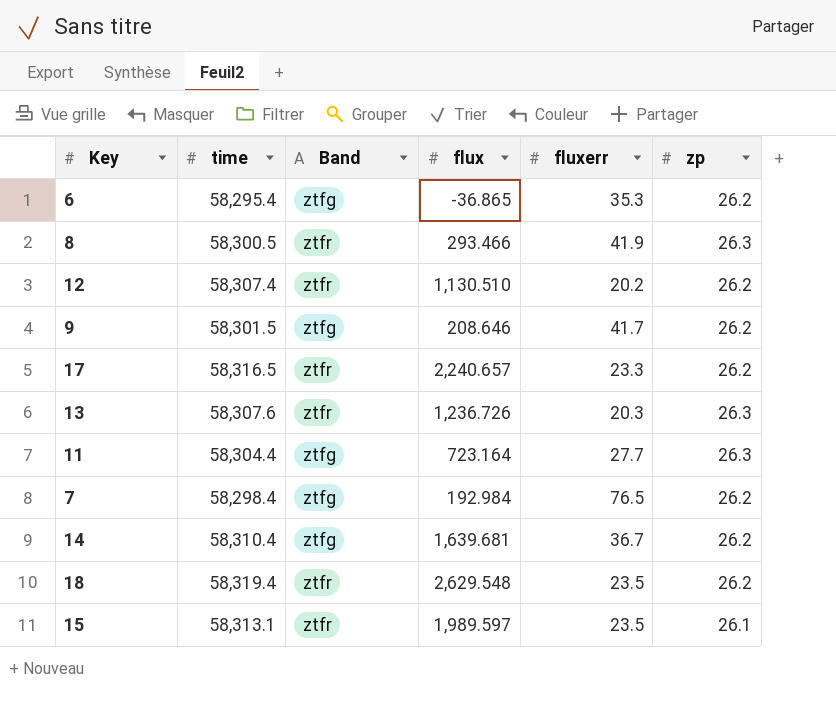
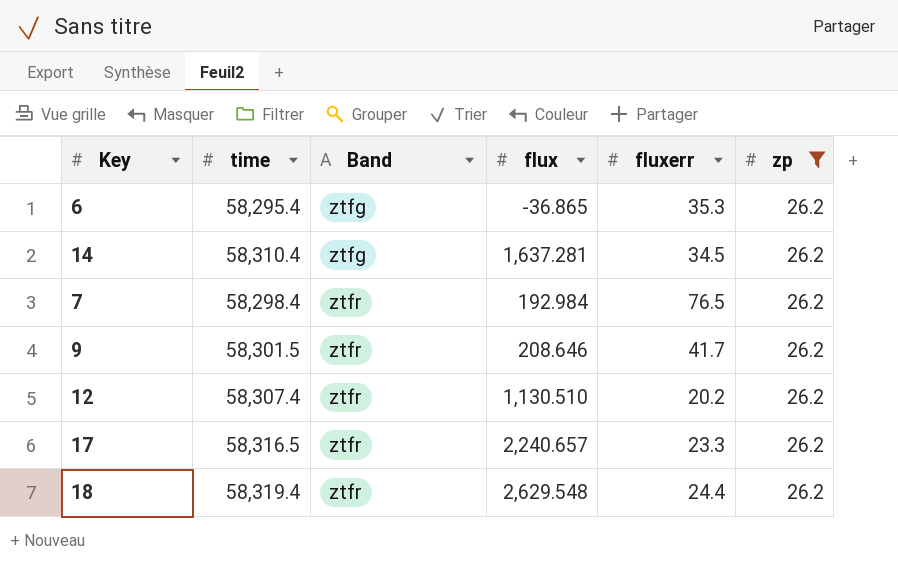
filter: none -> zp = 26.2
row order: none -> Band ascending
14 | flux: 1,639.681 -> 1,637.281
14 | fluxerr: 36.7 -> 34.5
7 | Band: ztfg -> ztfr
9 | Band: ztfg -> ztfr
18 | fluxerr: 23.5 -> 24.4

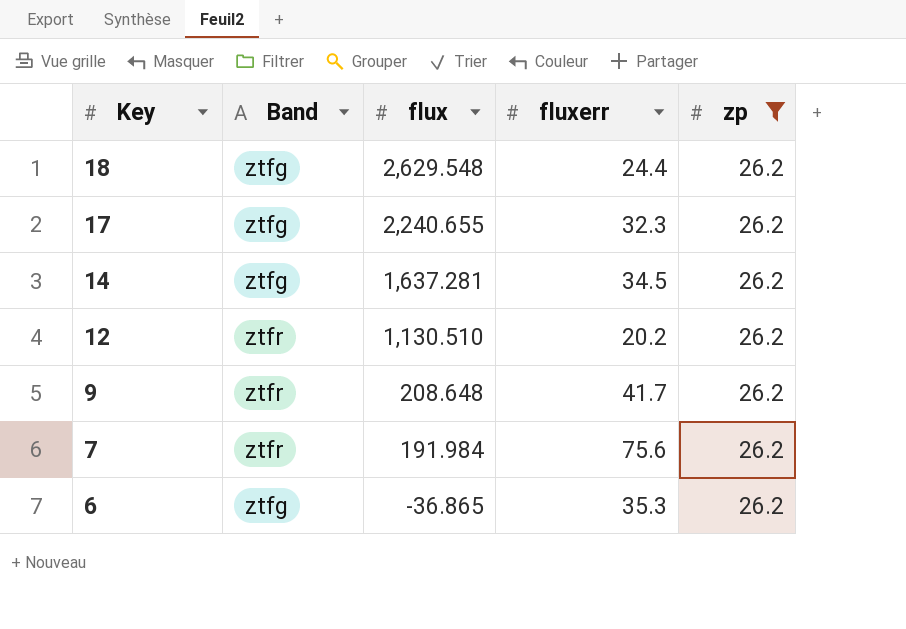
row order: Band ascending -> Key descending
column time | position: 2 -> none
18 | Band: ztfr -> ztfg
17 | Band: ztfr -> ztfg
17 | flux: 2,240.657 -> 2,240.655
17 | fluxerr: 23.3 -> 32.3
9 | flux: 208.646 -> 208.648
7 | flux: 192.984 -> 191.984
7 | fluxerr: 76.5 -> 75.6

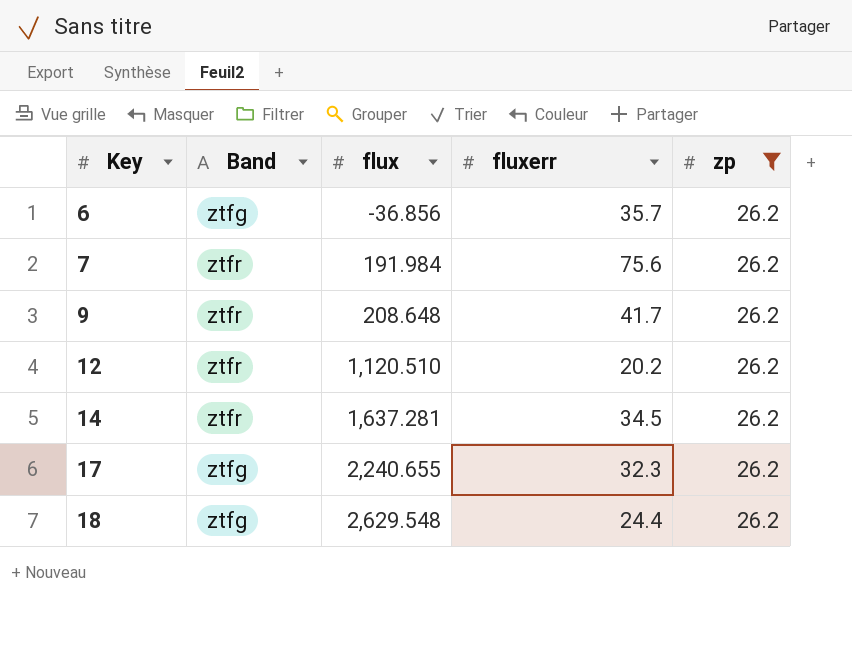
row order: Key descending -> Key ascending
6 | flux: -36.865 -> -36.856
6 | fluxerr: 35.3 -> 35.7
12 | flux: 1,130.510 -> 1,120.510
14 | Band: ztfg -> ztfr

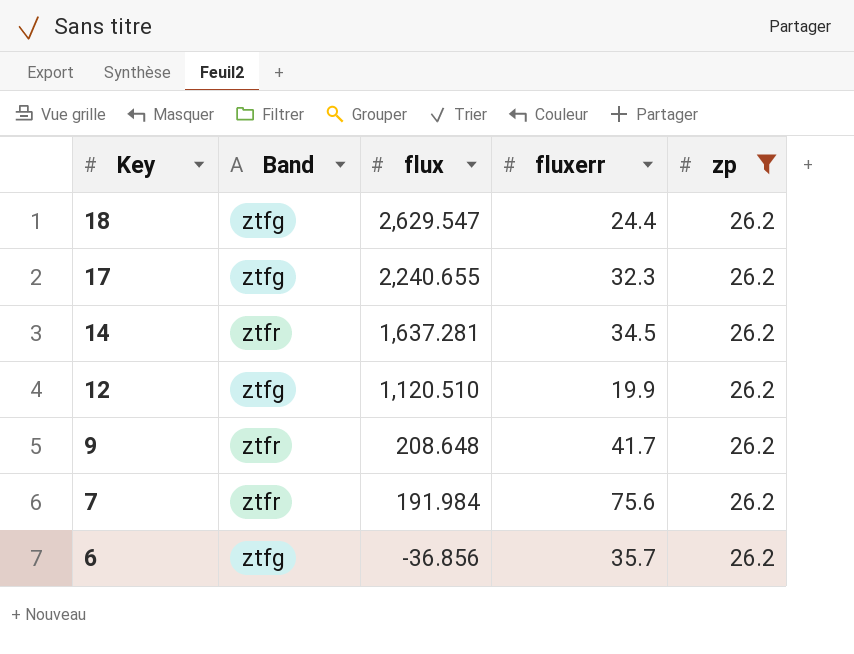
row order: Key ascending -> Key descending
18 | flux: 2,629.548 -> 2,629.547
12 | Band: ztfr -> ztfg
12 | fluxerr: 20.2 -> 19.9

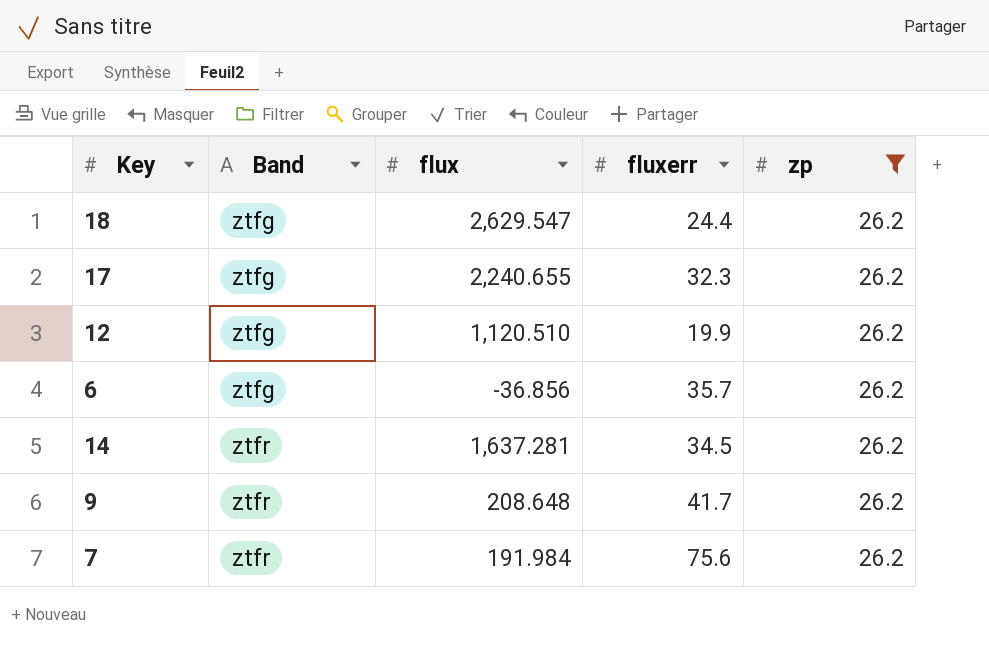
row order: Key descending -> Band ascending

